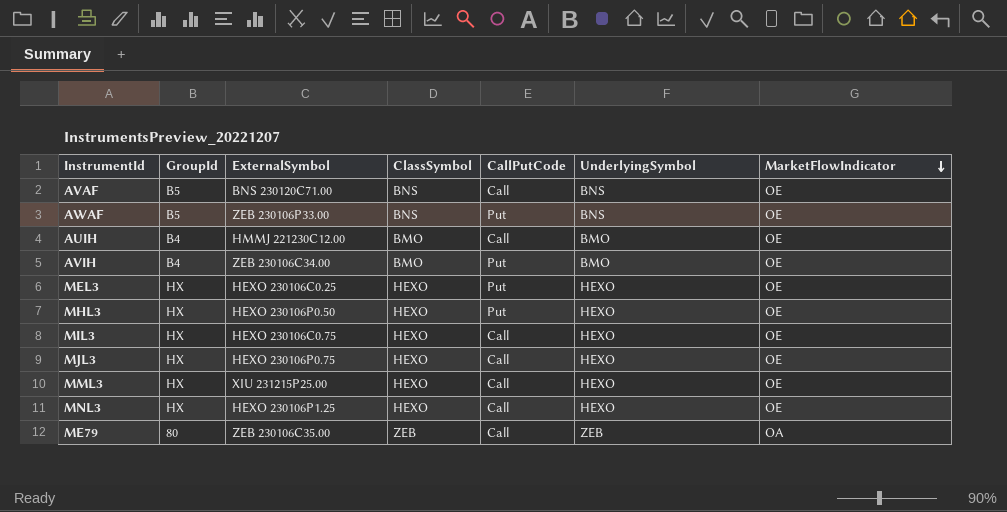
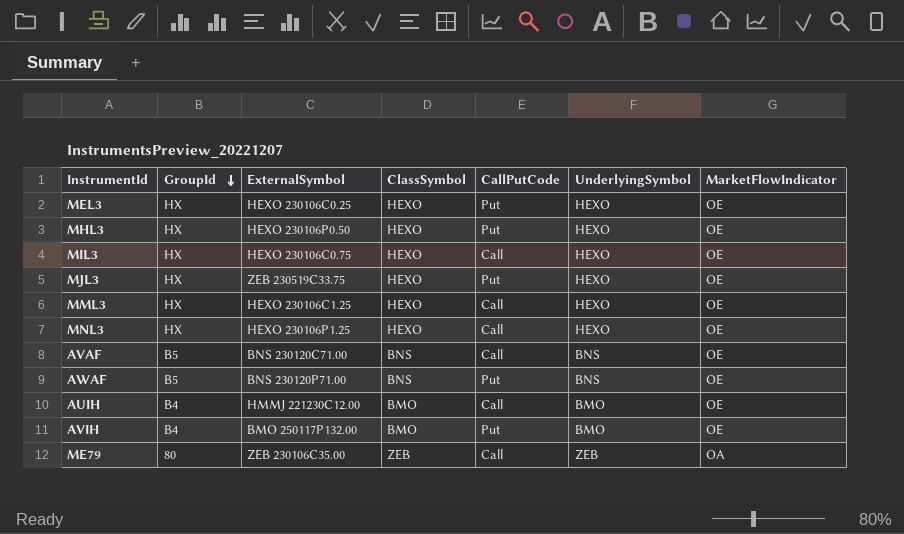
row order: MarketFlowIndicator descending -> GroupId descending
MJL3 | ExternalSymbol: HEXO 230106P0.75 -> ZEB 230519C33.75
MJL3 | CallPutCode: Call -> Put
MML3 | ExternalSymbol: XIU 231215P25.00 -> HEXO 230106C1.25
AWAF | ExternalSymbol: ZEB 230106P33.00 -> BNS 230120P71.00
AVIH | ExternalSymbol: ZEB 230106C34.00 -> BMO 250117P132.00

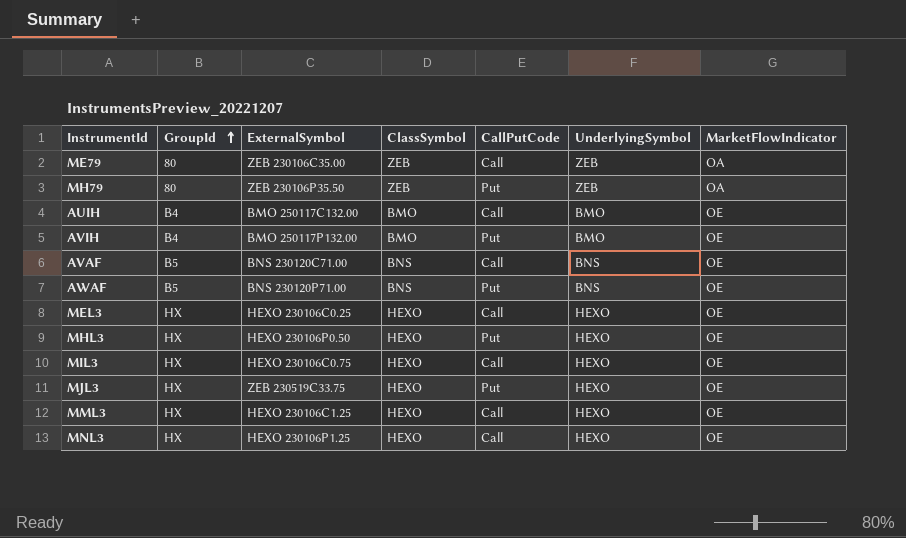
row order: GroupId descending -> GroupId ascending
row MH79: none -> 80 | ZEB 230106P35.50 | ZEB | Put | ZEB | OA
AUIH | ExternalSymbol: HMMJ 221230C12.00 -> BMO 250117C132.00
MEL3 | CallPutCode: Put -> Call

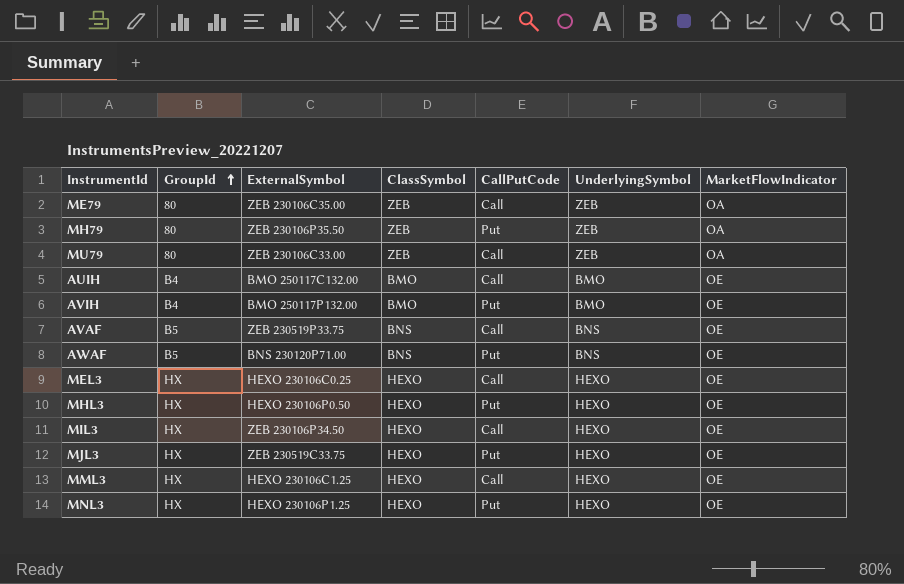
row MU79: none -> 80 | ZEB 230106C33.00 | ZEB | Call | ZEB | OA
AVAF | ExternalSymbol: BNS 230120C71.00 -> ZEB 230519P33.75
MIL3 | ExternalSymbol: HEXO 230106C0.75 -> ZEB 230106P34.50
MNL3 | CallPutCode: Call -> Put

